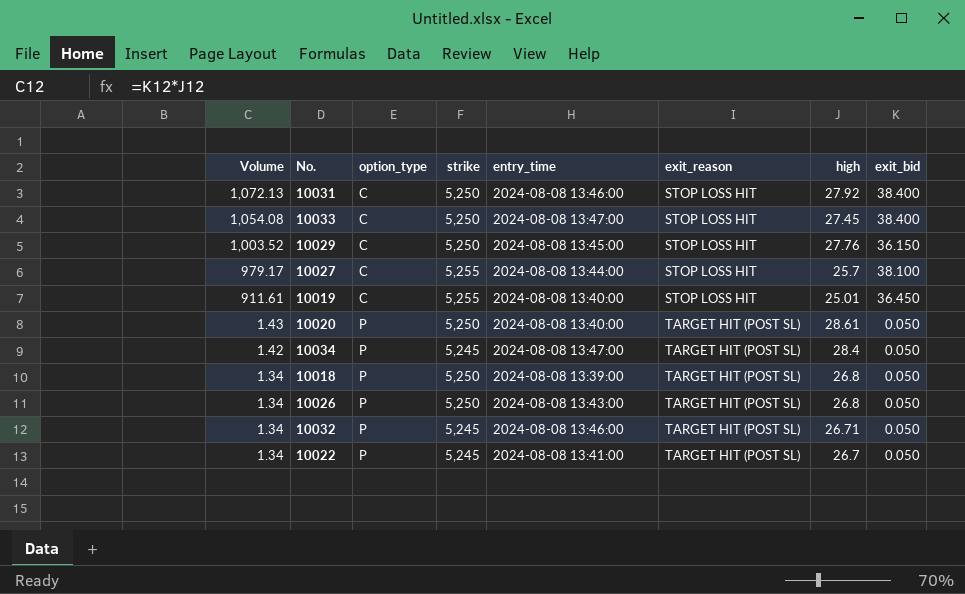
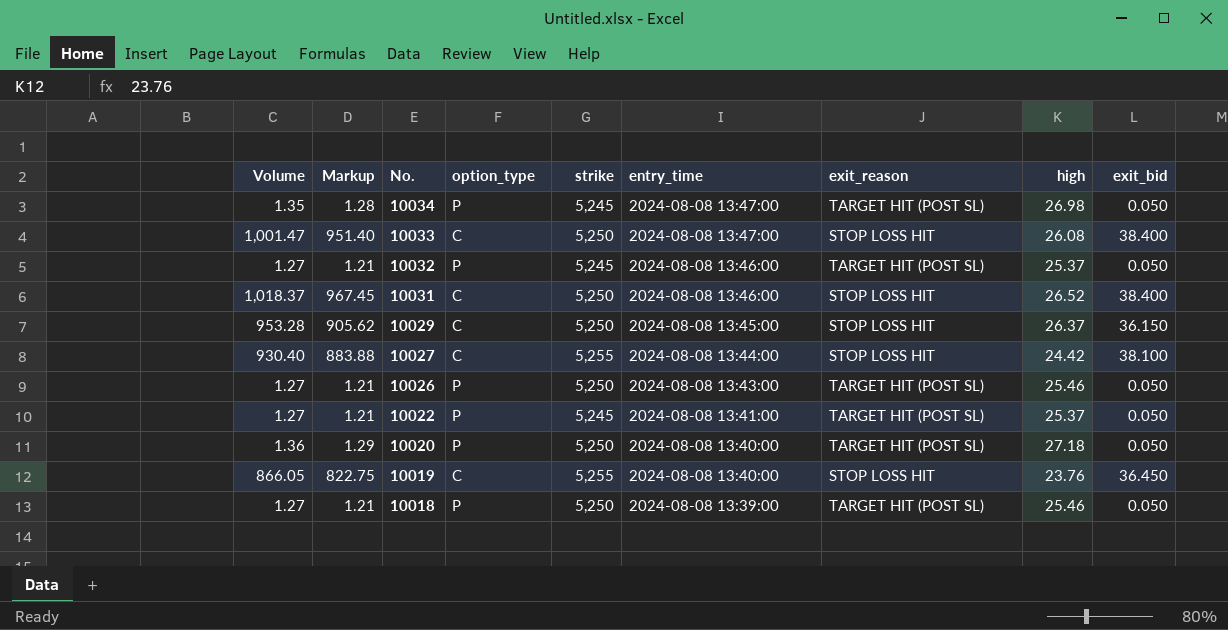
row order: Volume descending -> No. descending
column Markup | formula: none -> [Volume] * 0.95
10034 | Volume: 1.42 -> 1.35
10034 | high: 28.4 -> 26.98
10033 | Volume: 1,054.08 -> 1,001.47
10033 | high: 27.45 -> 26.08
10032 | Volume: 1.34 -> 1.27
10032 | high: 26.71 -> 25.37
10031 | Volume: 1,072.13 -> 1,018.37
10031 | high: 27.92 -> 26.52
10029 | Volume: 1,003.52 -> 953.28
10029 | high: 27.76 -> 26.37
10027 | Volume: 979.17 -> 930.40
10027 | high: 25.7 -> 24.42
10026 | Volume: 1.34 -> 1.27
10026 | high: 26.8 -> 25.46
10022 | Volume: 1.34 -> 1.27
10022 | high: 26.7 -> 25.37
10020 | Volume: 1.43 -> 1.36
10020 | high: 28.61 -> 27.18
10019 | Volume: 911.61 -> 866.05
10019 | high: 25.01 -> 23.76
10018 | Volume: 1.34 -> 1.27
10018 | high: 26.8 -> 25.46

